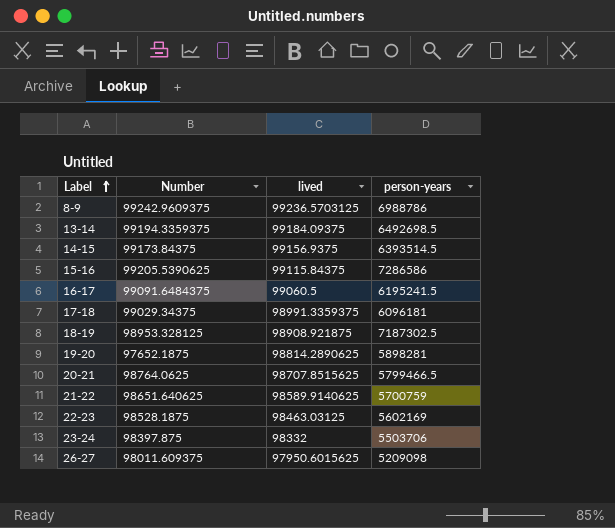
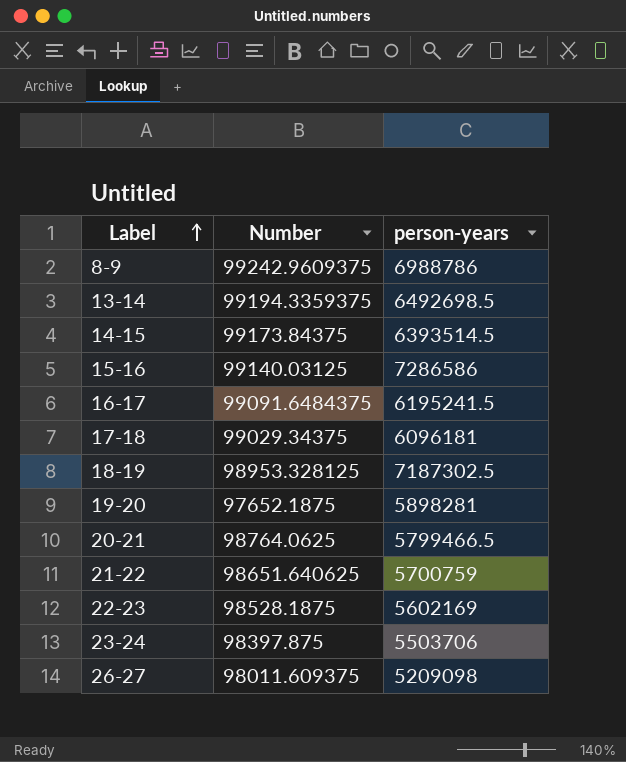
column lived | position: 3 -> none
15-16 | Number: 99205.5390625 -> 99140.03125

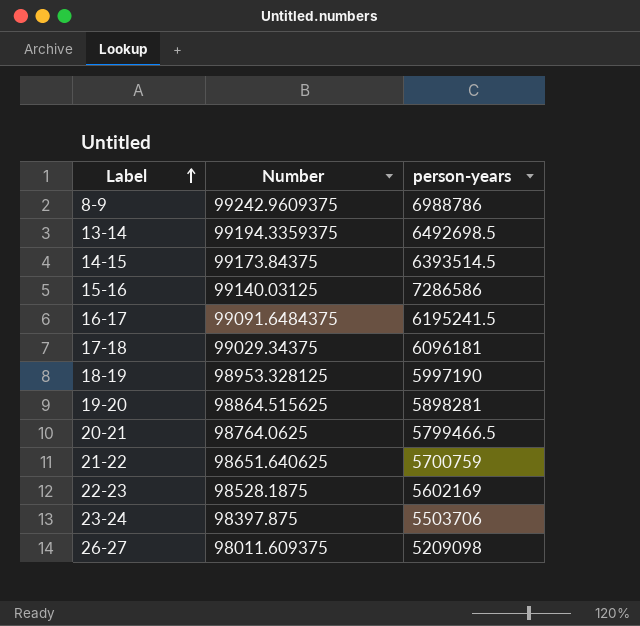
18-19 | person-years: 7187302.5 -> 5997190
19-20 | Number: 97652.1875 -> 98864.515625

